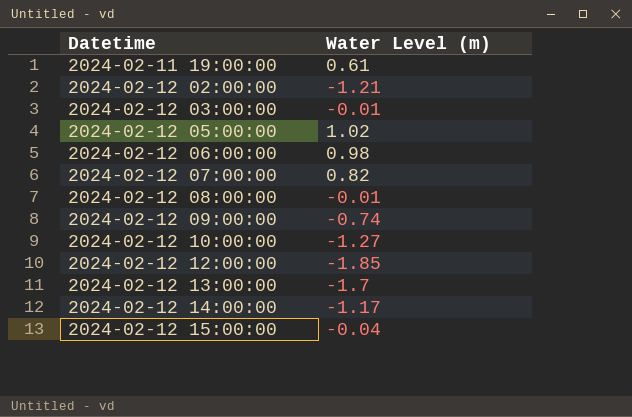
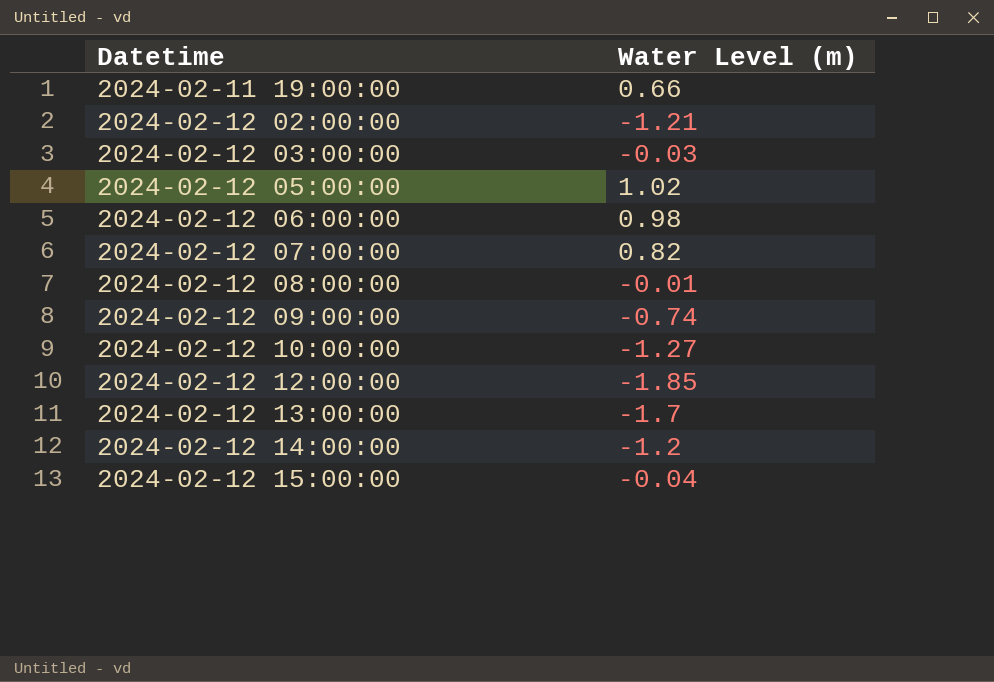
2024-02-11 19:00:00 | Water Level (m): 0.61 -> 0.66
2024-02-12 03:00:00 | Water Level (m): -0.01 -> -0.03
2024-02-12 14:00:00 | Water Level (m): -1.17 -> -1.2

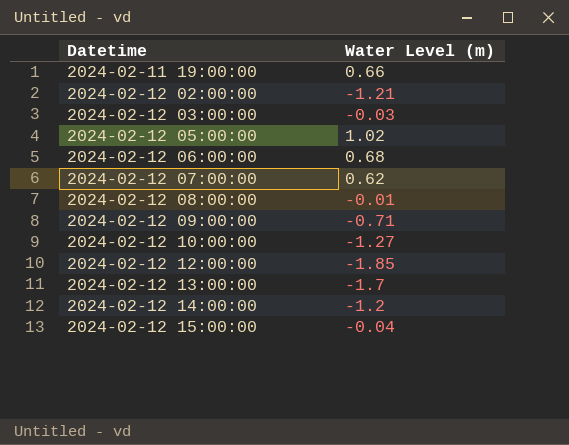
2024-02-12 06:00:00 | Water Level (m): 0.98 -> 0.68
2024-02-12 07:00:00 | Water Level (m): 0.82 -> 0.62
2024-02-12 09:00:00 | Water Level (m): -0.74 -> -0.71

